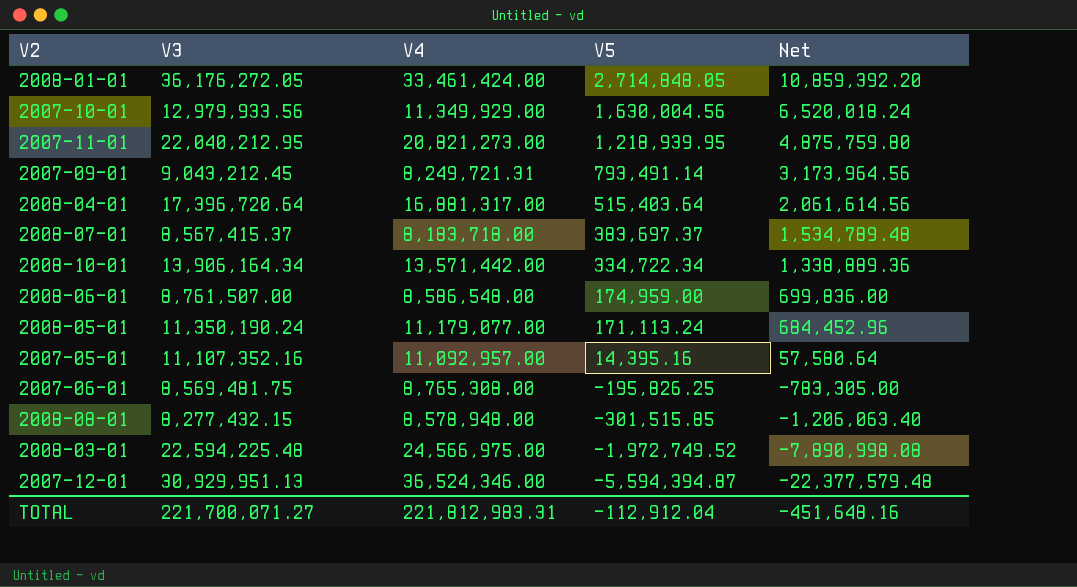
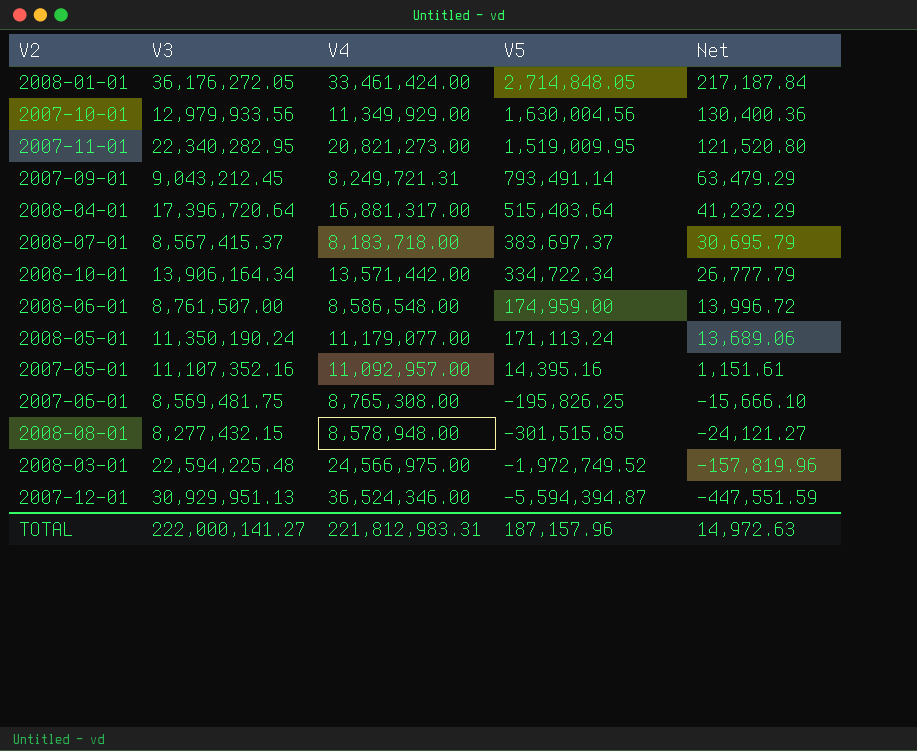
column Net | formula: [V5] * 4 -> [V5] * 0.08
2007-11-01 | V3: 22,040,212.95 -> 22,340,282.95
2007-11-01 | V5: 1,218,939.95 -> 1,519,009.95
TOTAL | V3: 221,700,071.27 -> 222,000,141.27
TOTAL | V5: -112,912.04 -> 187,157.96
TOTAL | Net: -451,648.16 -> 14,972.63

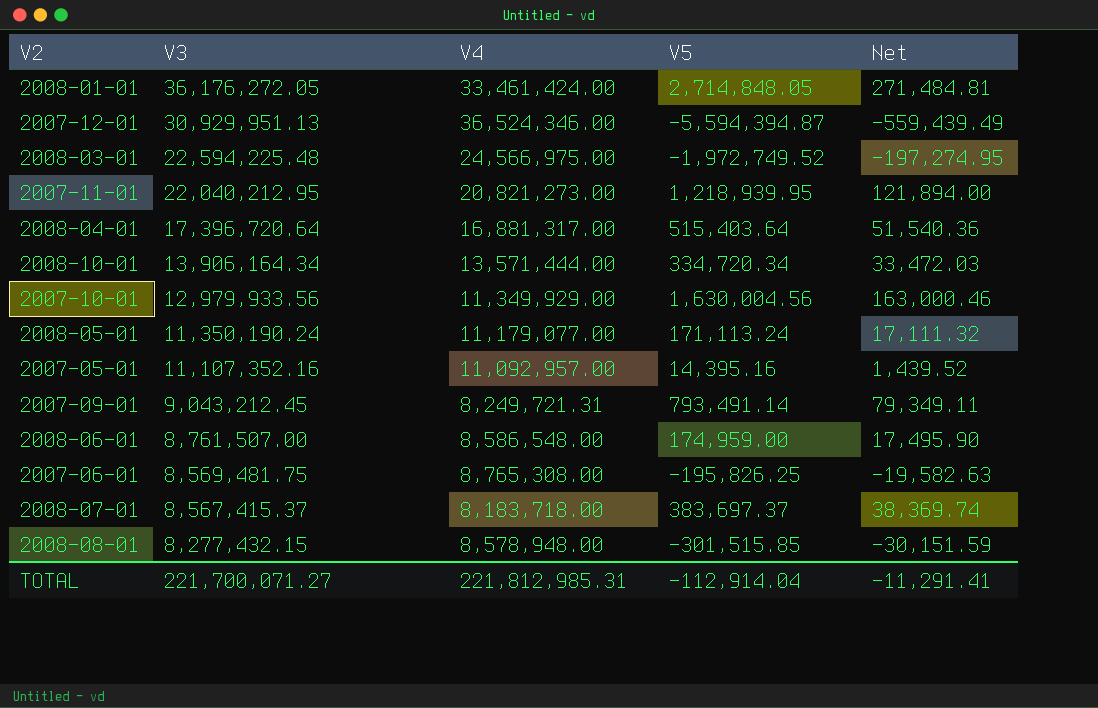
row order: V5 descending -> V3 descending
column Net | formula: [V5] * 0.08 -> [V5] * 0.1
2007-11-01 | V3: 22,340,282.95 -> 22,040,212.95
2007-11-01 | V5: 1,519,009.95 -> 1,218,939.95
2008-10-01 | V4: 13,571,442.00 -> 13,571,444.00
2008-10-01 | V5: 334,722.34 -> 334,720.34
TOTAL | V3: 222,000,141.27 -> 221,700,071.27
TOTAL | V4: 221,812,983.31 -> 221,812,985.31
TOTAL | V5: 187,157.96 -> -112,914.04
TOTAL | Net: 14,972.63 -> -11,291.41

